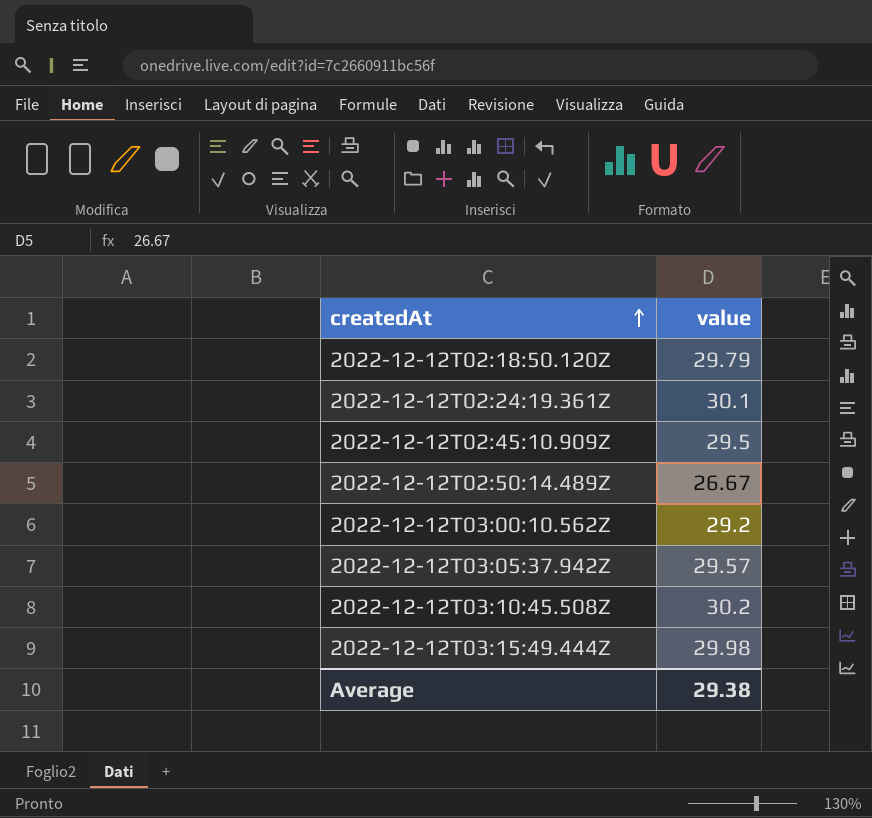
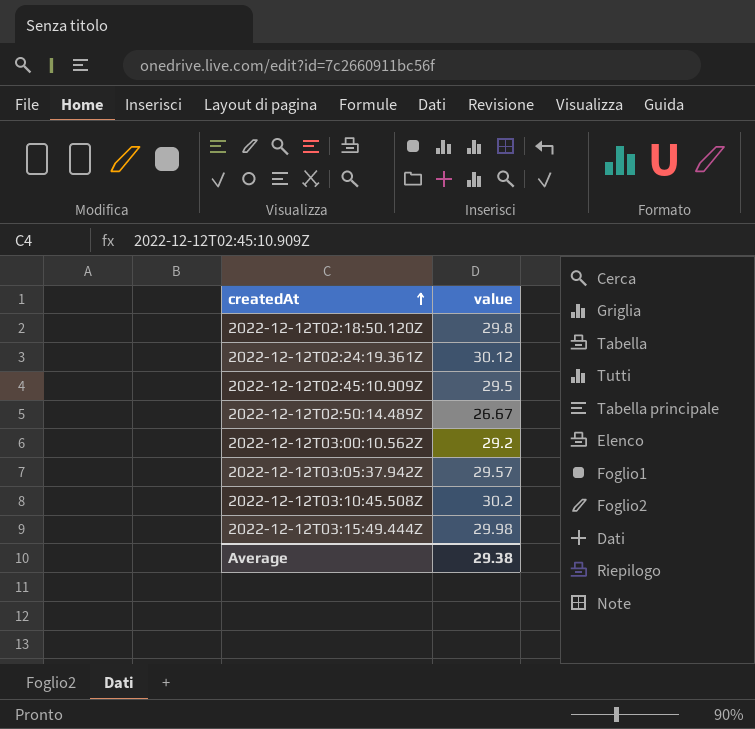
2022-12-12T02:18:50.120Z | value: 29.79 -> 29.8
2022-12-12T02:24:19.361Z | value: 30.1 -> 30.12

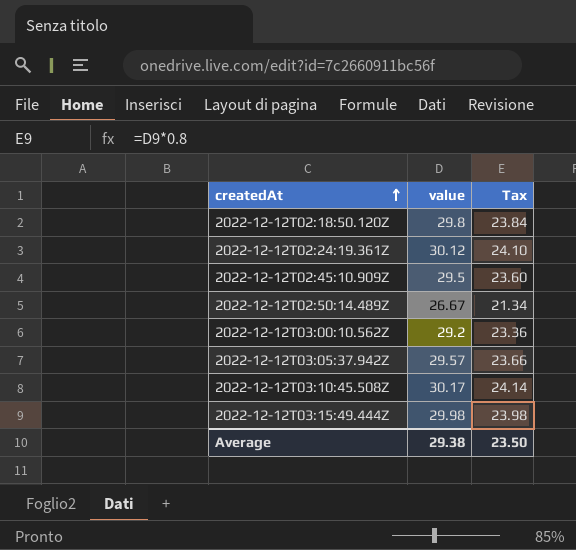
column Tax | formula: none -> [value] * 0.8
2022-12-12T03:10:45.508Z | value: 30.2 -> 30.17

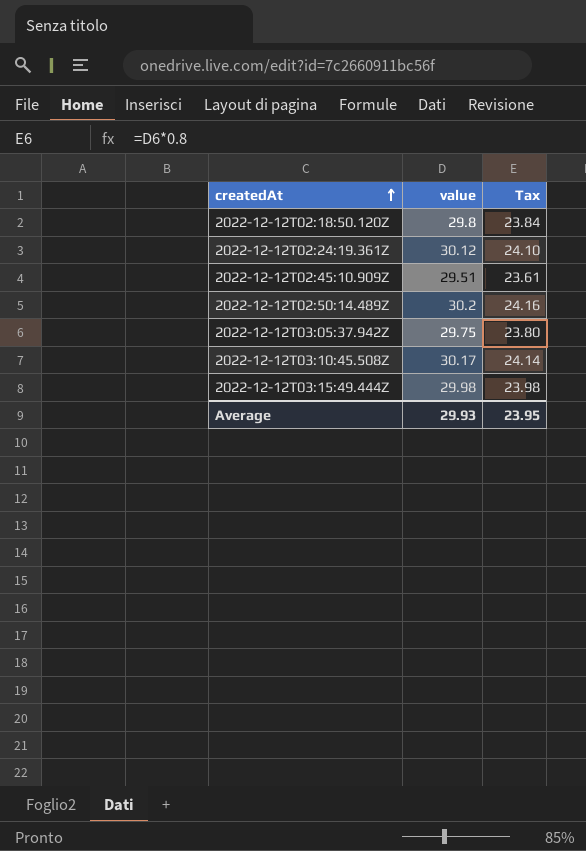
row 2022-12-12T03:00:10.562Z: 29.2 | 23.36 -> none
2022-12-12T02:45:10.909Z | value: 29.5 -> 29.51
2022-12-12T02:45:10.909Z | Tax: 23.60 -> 23.61
2022-12-12T02:50:14.489Z | value: 26.67 -> 30.2
2022-12-12T02:50:14.489Z | Tax: 21.34 -> 24.16
2022-12-12T03:05:37.942Z | value: 29.57 -> 29.75
2022-12-12T03:05:37.942Z | Tax: 23.66 -> 23.80
Average | value: 29.38 -> 29.93
Average | Tax: 23.50 -> 23.95

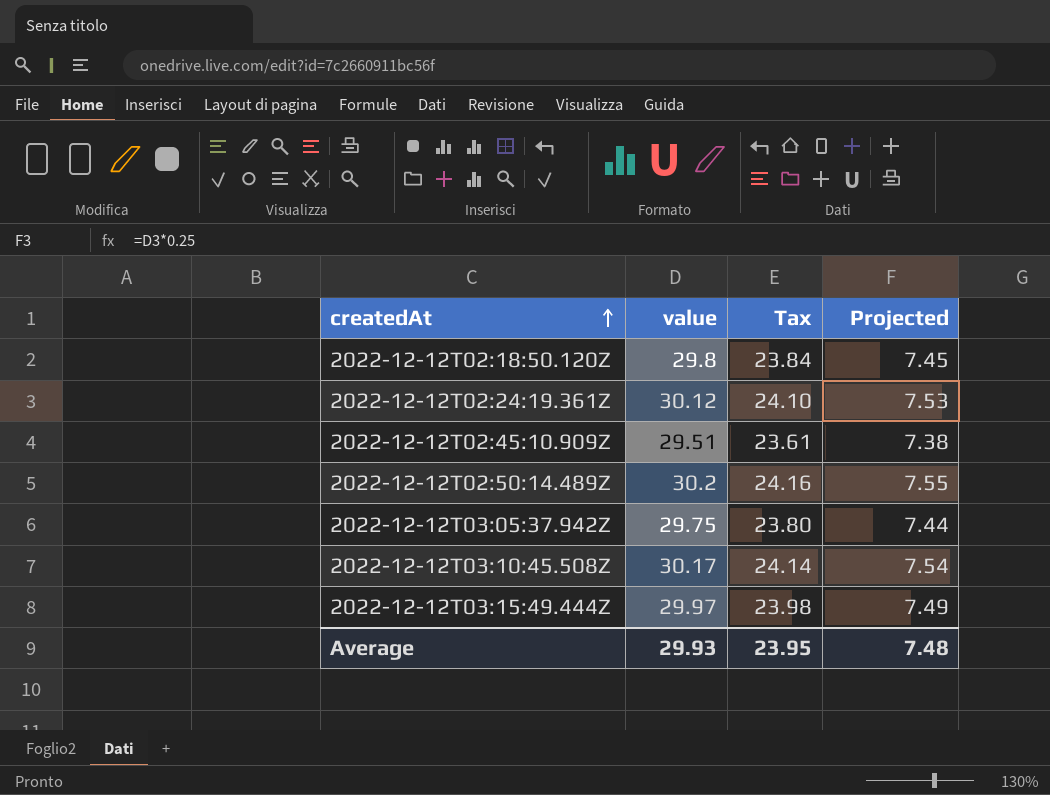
column Projected | formula: none -> [value] * 0.25
2022-12-12T03:15:49.444Z | value: 29.98 -> 29.97

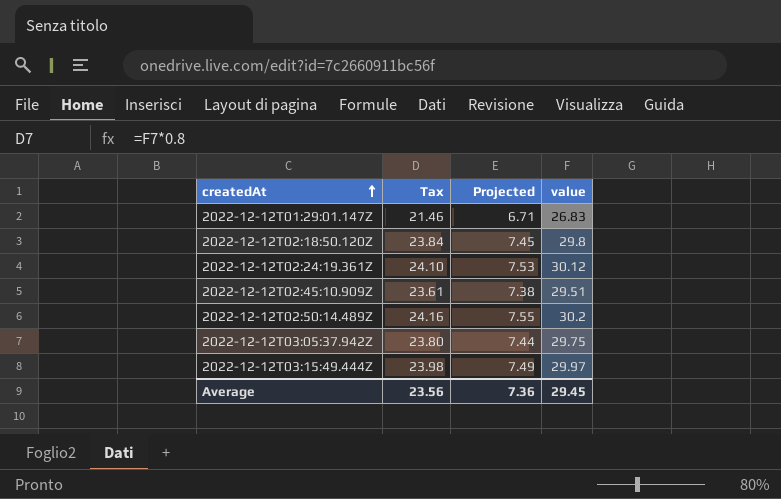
column value | position: 2 -> 4
row 2022-12-12T03:10:45.508Z: 30.17 | 24.14 | 7.54 -> none
row 2022-12-12T01:29:01.147Z: none -> 21.46 | 6.71 | 26.83
Average | Tax: 23.95 -> 23.56
Average | Projected: 7.48 -> 7.36
Average | value: 29.93 -> 29.45

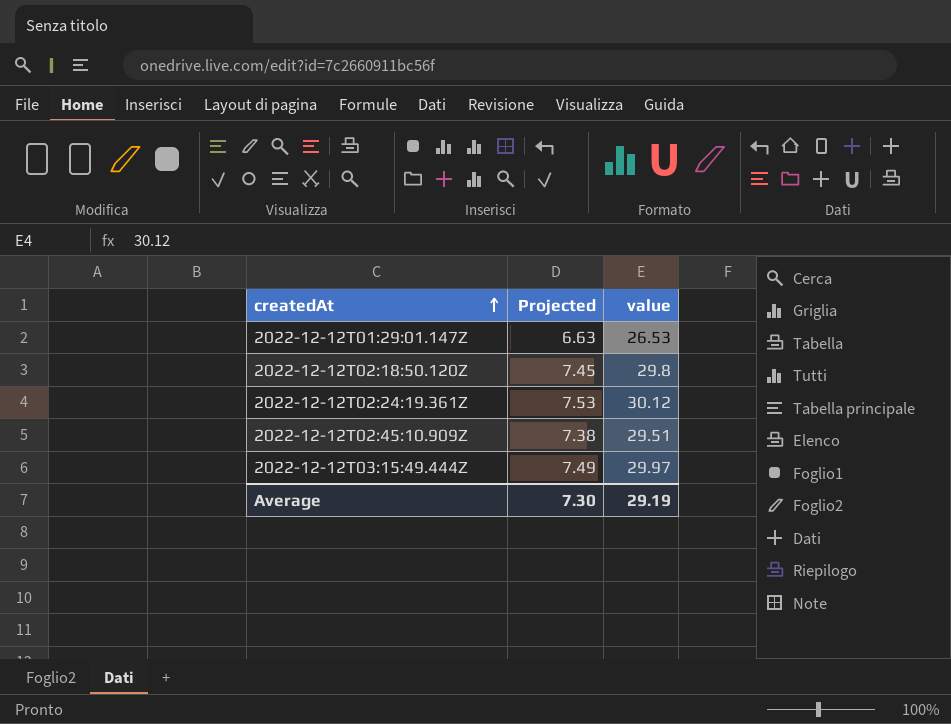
column Tax | formula: [value] * 0.8 -> none
row 2022-12-12T02:50:14.489Z: 24.16 | 7.55 | 30.2 -> none
row 2022-12-12T03:05:37.942Z: 23.80 | 7.44 | 29.75 -> none
2022-12-12T01:29:01.147Z | Projected: 6.71 -> 6.63
2022-12-12T01:29:01.147Z | value: 26.83 -> 26.53
Average | Projected: 7.36 -> 7.30
Average | value: 29.45 -> 29.19

